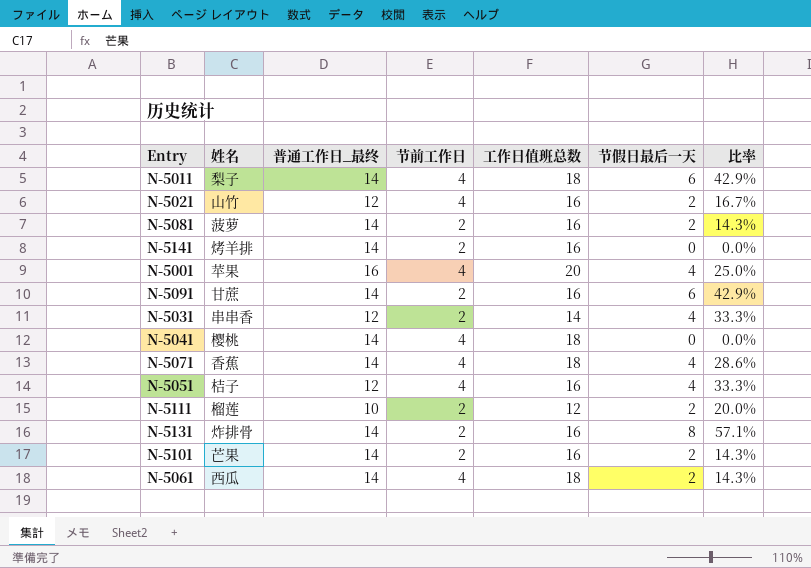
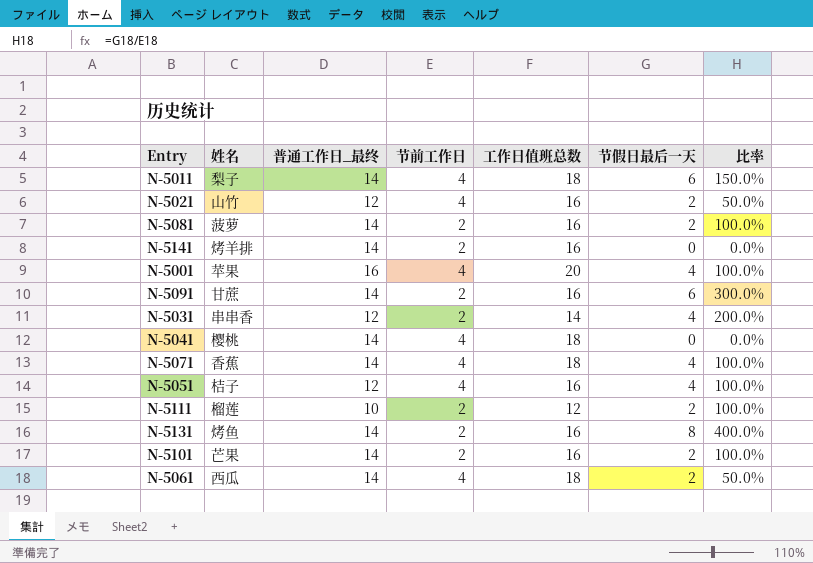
column 比率 | formula: [节假日最后一天] / [普通工作日_最终] -> [节假日最后一天] / [节前工作日]
N-5131 | 姓名: 炸排骨 -> 烤鱼

